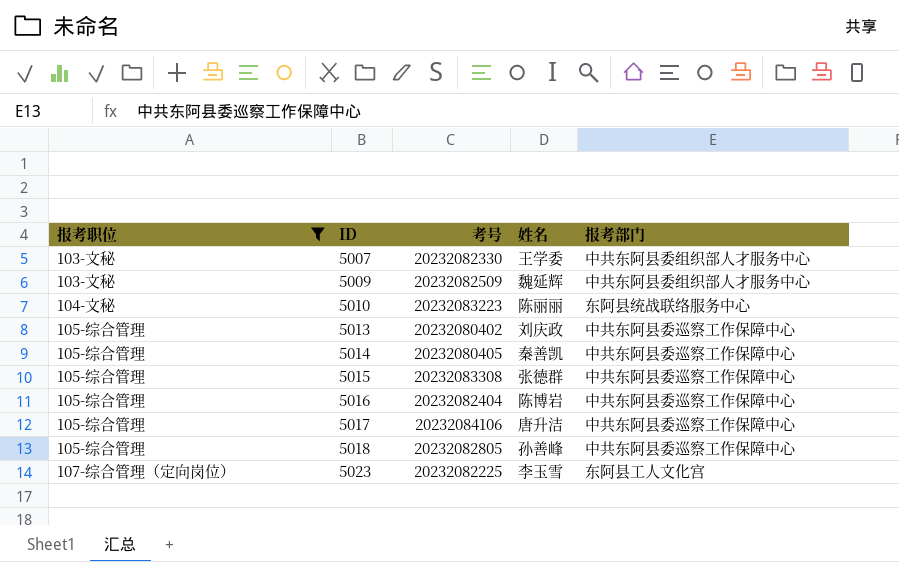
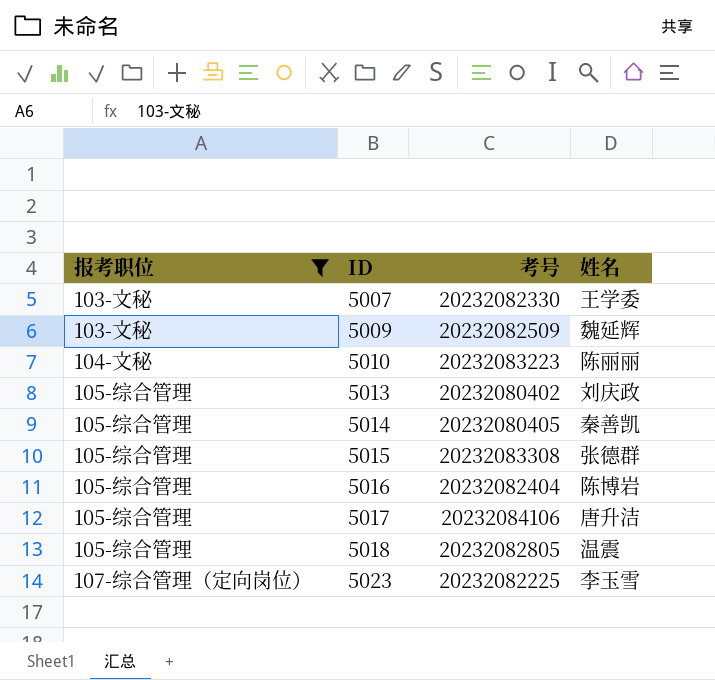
column 报考部门 | position: 5 -> none
5018 | 姓名: 孙善峰 -> 温震

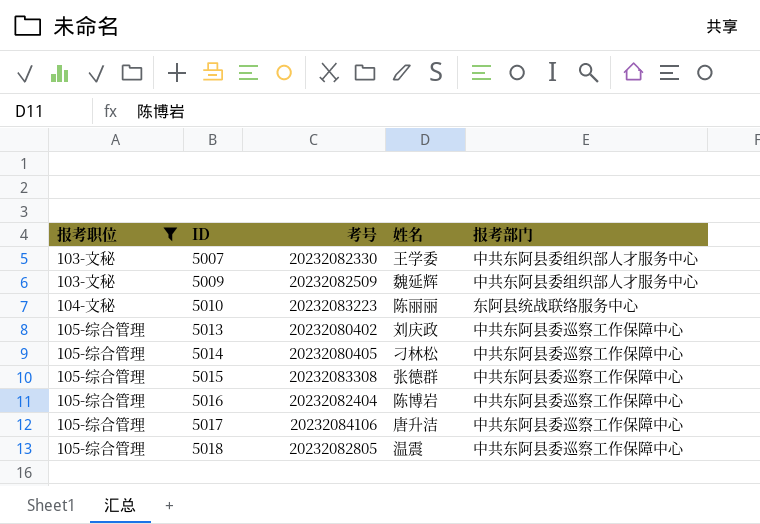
column 报考部门 | position: none -> 5
row 5023: 107-综合管理（定向岗位） | 20232082225 | 李玉雪 -> none
5014 | 姓名: 秦善凯 -> 刁林松

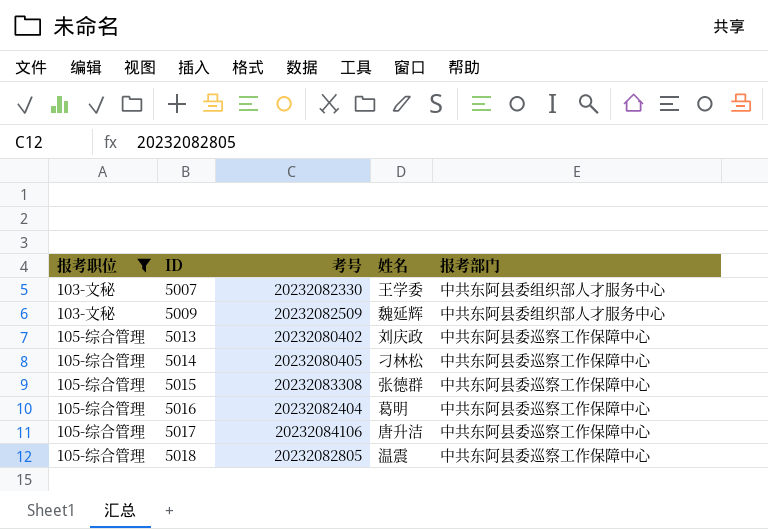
row 5010: 104-文秘 | 20232083223 | 陈丽丽 | 东阿县统战联络服务中心 -> none
5016 | 姓名: 陈博岩 -> 葛明

